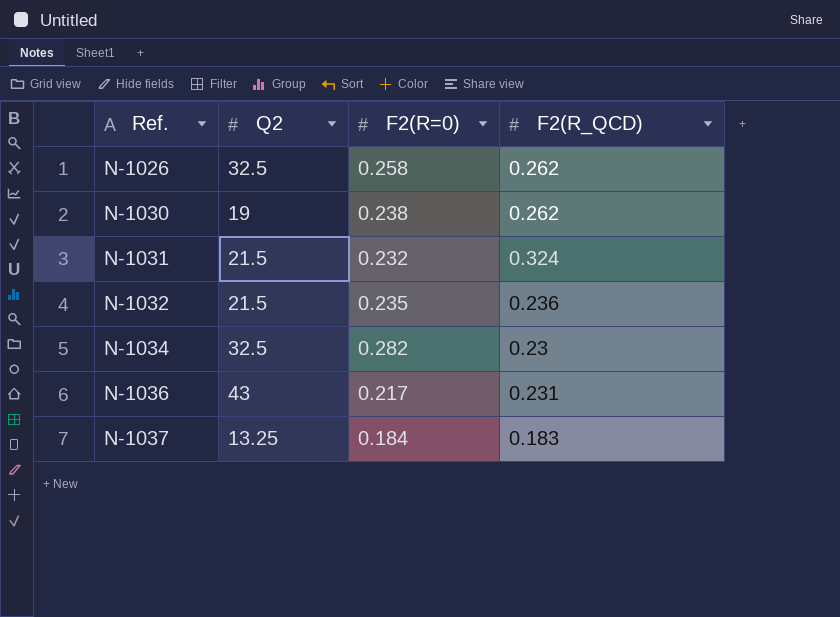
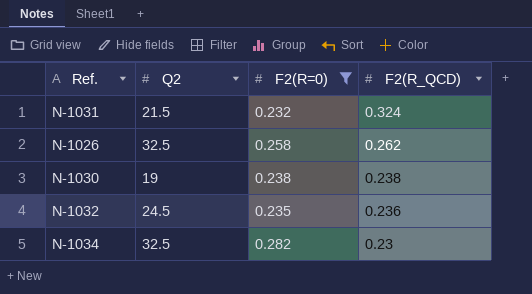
filter: none -> F2(R=0) >= 0.232
row order: Ref. ascending -> F2(R_QCD) descending
N-1030 | F2(R_QCD): 0.262 -> 0.238
N-1032 | Q2: 21.5 -> 24.5

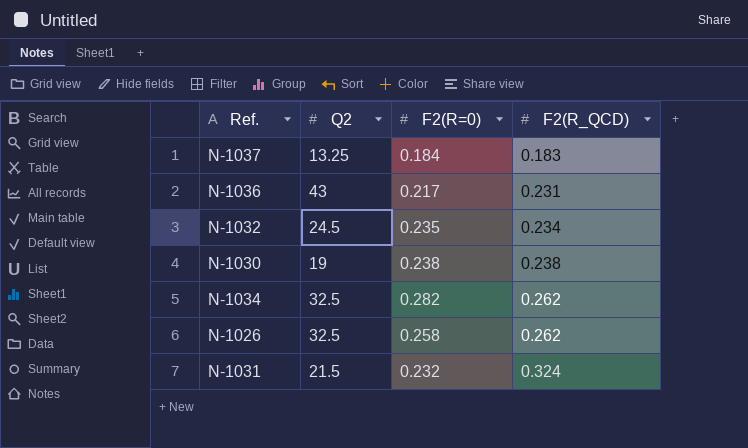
filter: F2(R=0) >= 0.232 -> none
row order: F2(R_QCD) descending -> F2(R_QCD) ascending
N-1032 | F2(R_QCD): 0.236 -> 0.234
N-1034 | F2(R_QCD): 0.23 -> 0.262

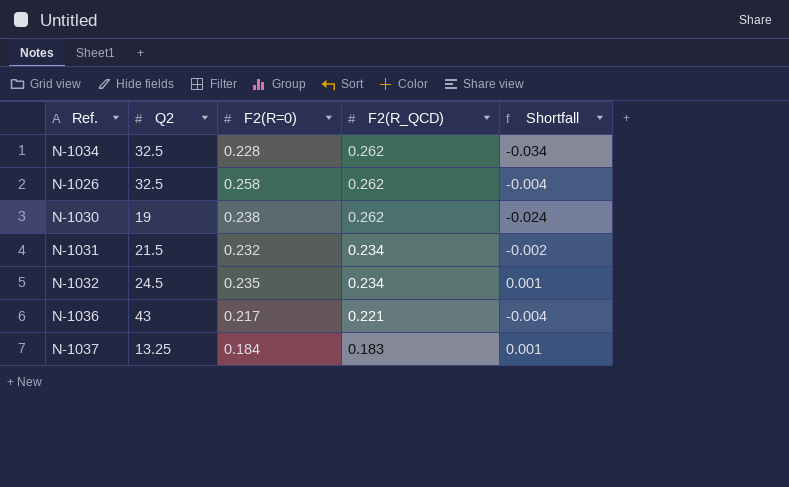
row order: F2(R_QCD) ascending -> F2(R_QCD) descending
column Shortfall | formula: none -> [F2(R=0)] - [F2(R_QCD)]
N-1034 | F2(R=0): 0.282 -> 0.228
N-1030 | F2(R_QCD): 0.238 -> 0.262
N-1031 | F2(R_QCD): 0.324 -> 0.234
N-1036 | F2(R_QCD): 0.231 -> 0.221

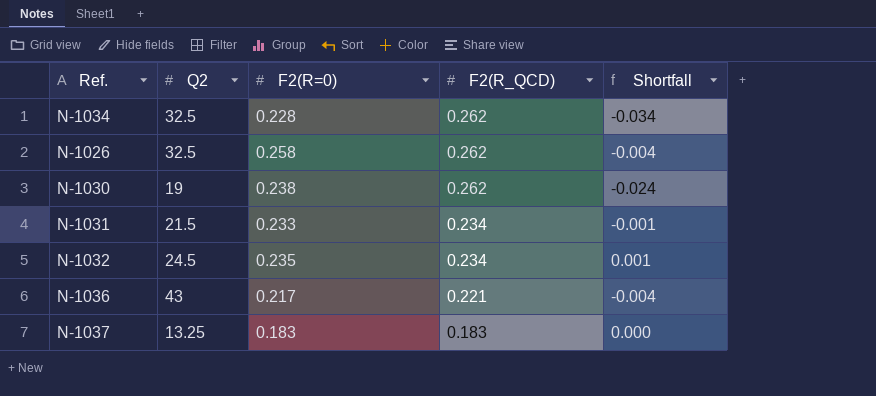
N-1031 | F2(R=0): 0.232 -> 0.233
N-1031 | Shortfall: -0.002 -> -0.001
N-1037 | F2(R=0): 0.184 -> 0.183
N-1037 | Shortfall: 0.001 -> 0.000

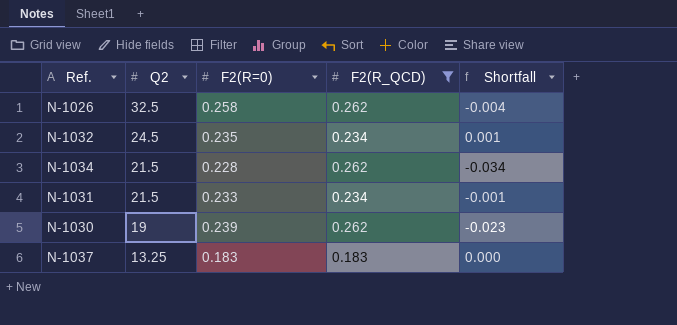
filter: none -> F2(R_QCD) != 0.221
row order: F2(R_QCD) descending -> Q2 descending
N-1034 | Q2: 32.5 -> 21.5
N-1030 | F2(R=0): 0.238 -> 0.239
N-1030 | Shortfall: -0.024 -> -0.023

